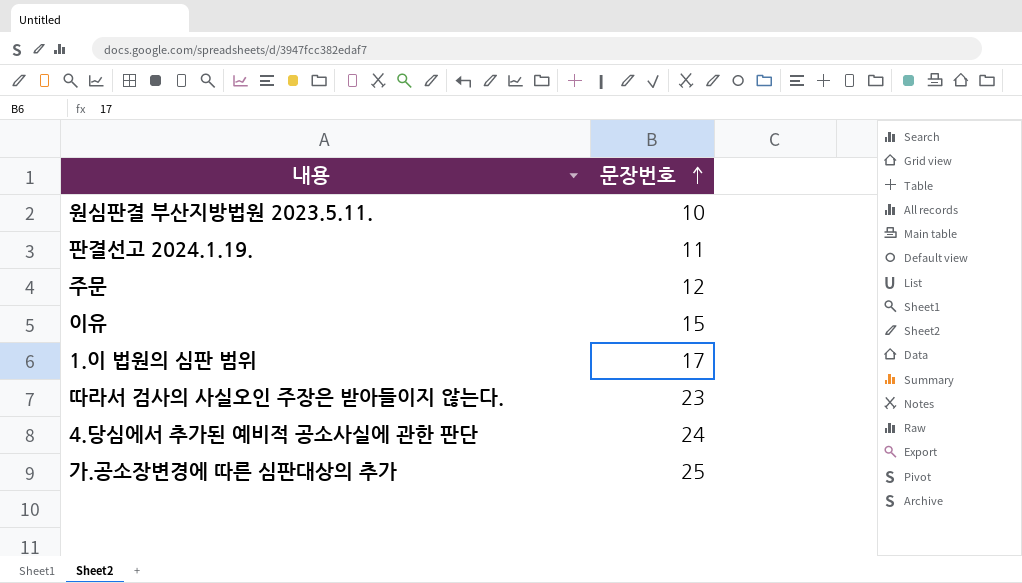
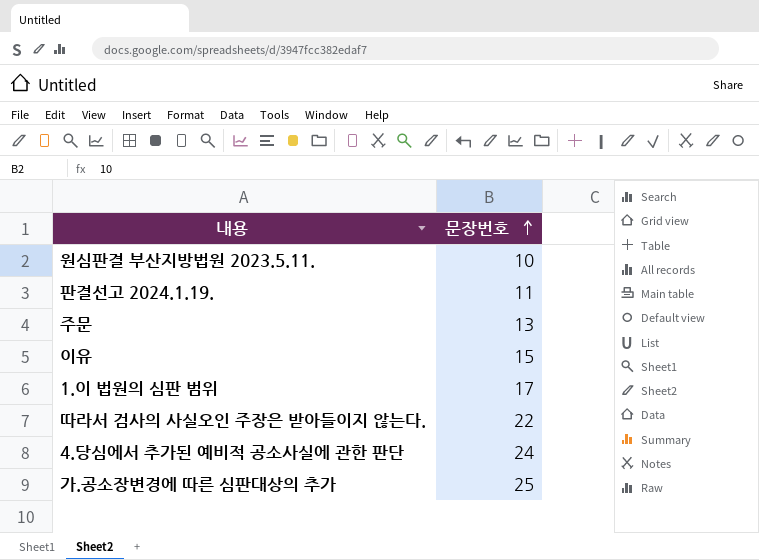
주문 | 문장번호: 12 -> 13
따라서 검사의 사실오인 주장은 받아들이지 않는다. | 문장번호: 23 -> 22

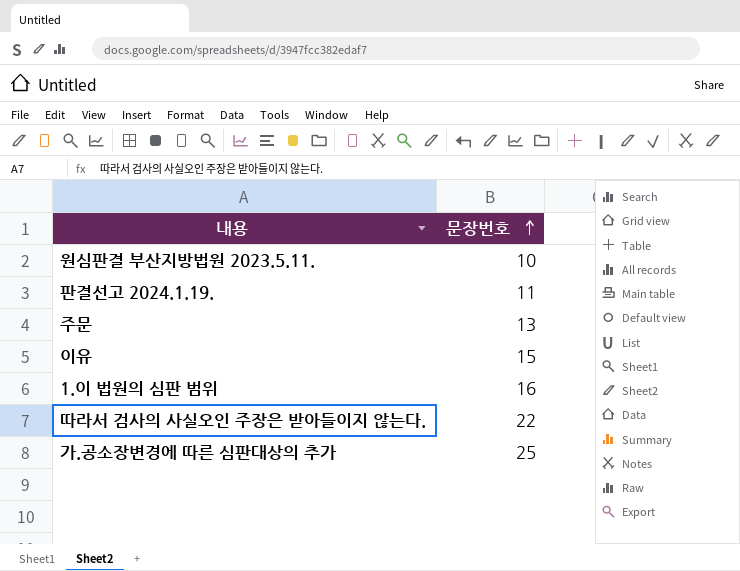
row 4.당심에서 추가된 예비적 공소사실에 관한 판단: 24 -> none
1.이 법원의 심판 범위 | 문장번호: 17 -> 16

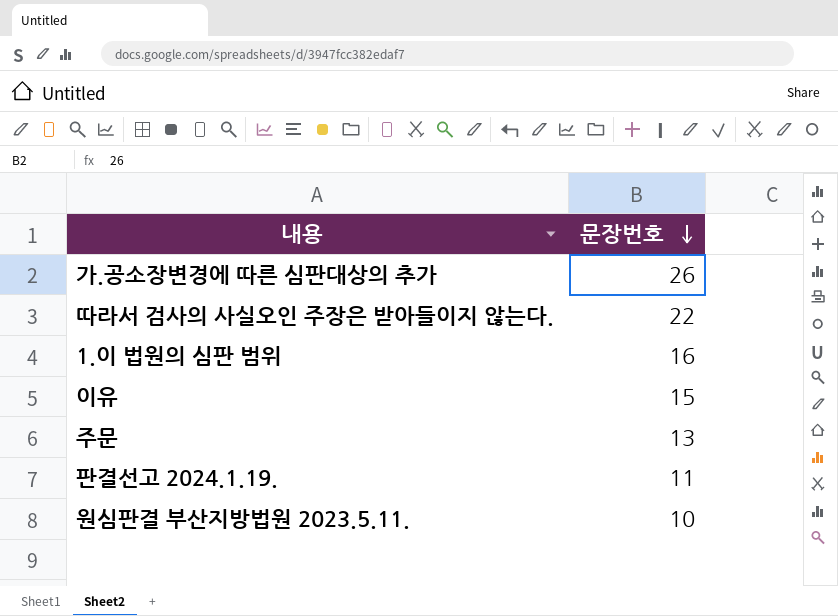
row order: 문장번호 ascending -> 문장번호 descending
가.공소장변경에 따른 심판대상의 추가 | 문장번호: 25 -> 26

